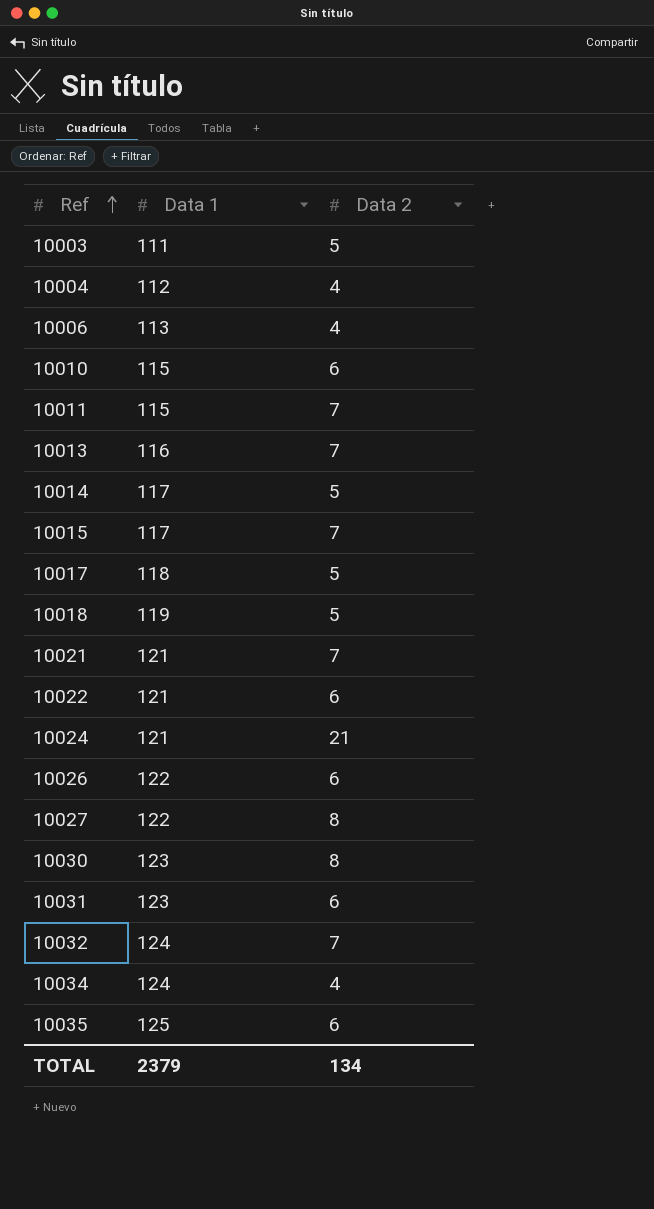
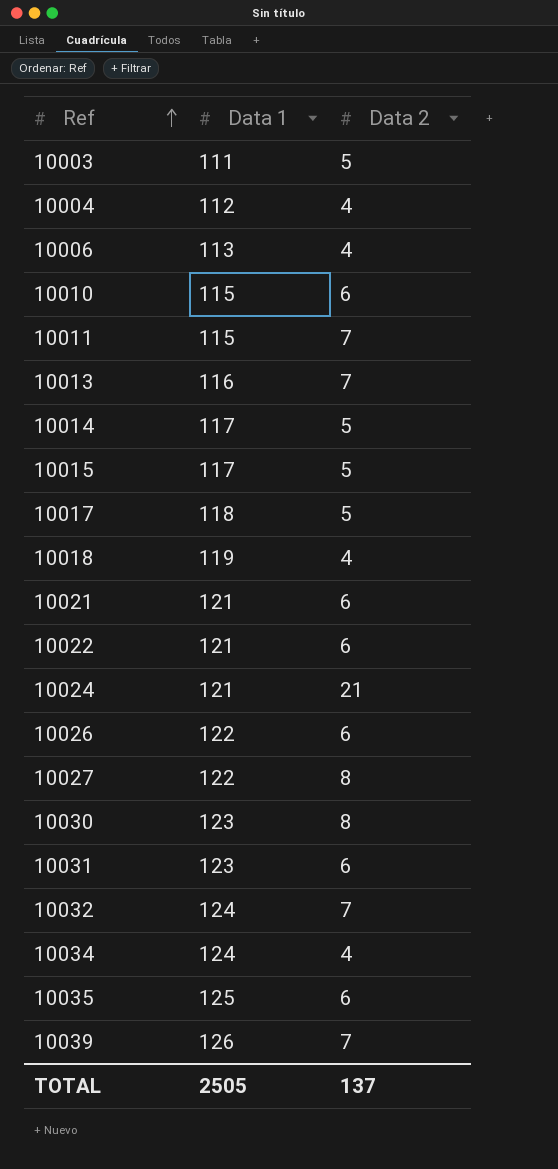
10015 | Data 2: 7 -> 5
10018 | Data 2: 5 -> 4
10021 | Data 2: 7 -> 6
row 10039: none -> 126 | 7
TOTAL | Data 1: 2379 -> 2505
TOTAL | Data 2: 134 -> 137

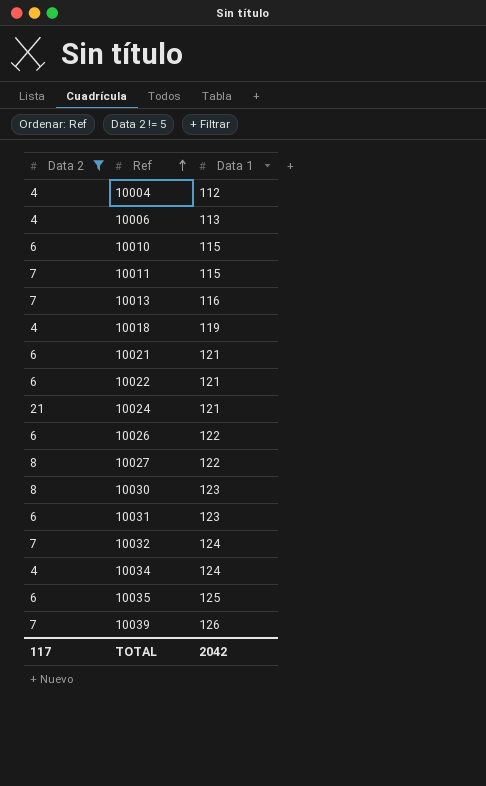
filter: none -> Data 2 != 5
column Data 2 | position: 3 -> 1
TOTAL | Data 2: 137 -> 117
TOTAL | Data 1: 2505 -> 2042

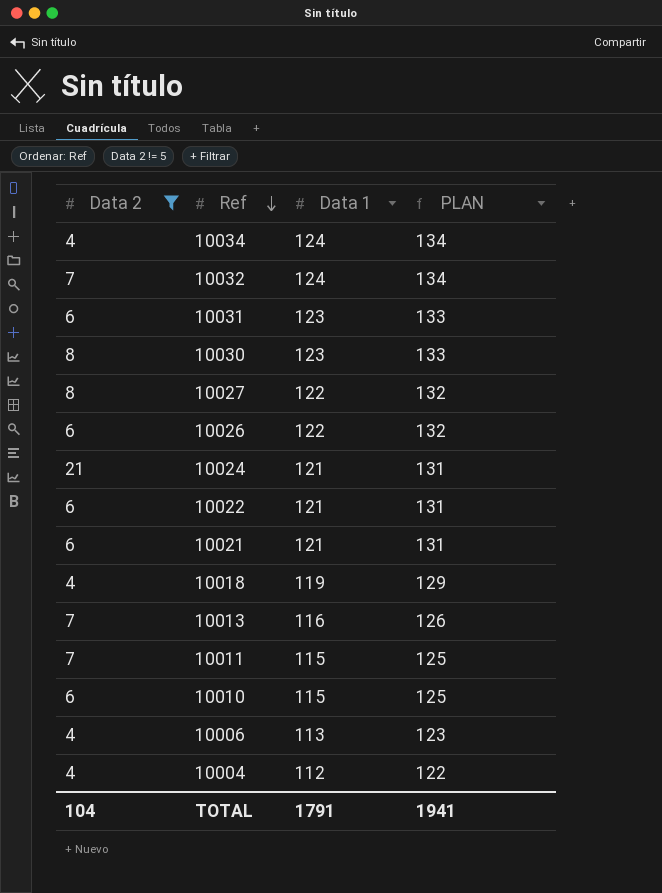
row order: Ref ascending -> Ref descending
column PLAN | formula: none -> [Data 1] + 10
row 10035: 6 | 125 -> none
row 10039: 7 | 126 -> none
TOTAL | Data 2: 117 -> 104
TOTAL | Data 1: 2042 -> 1791

